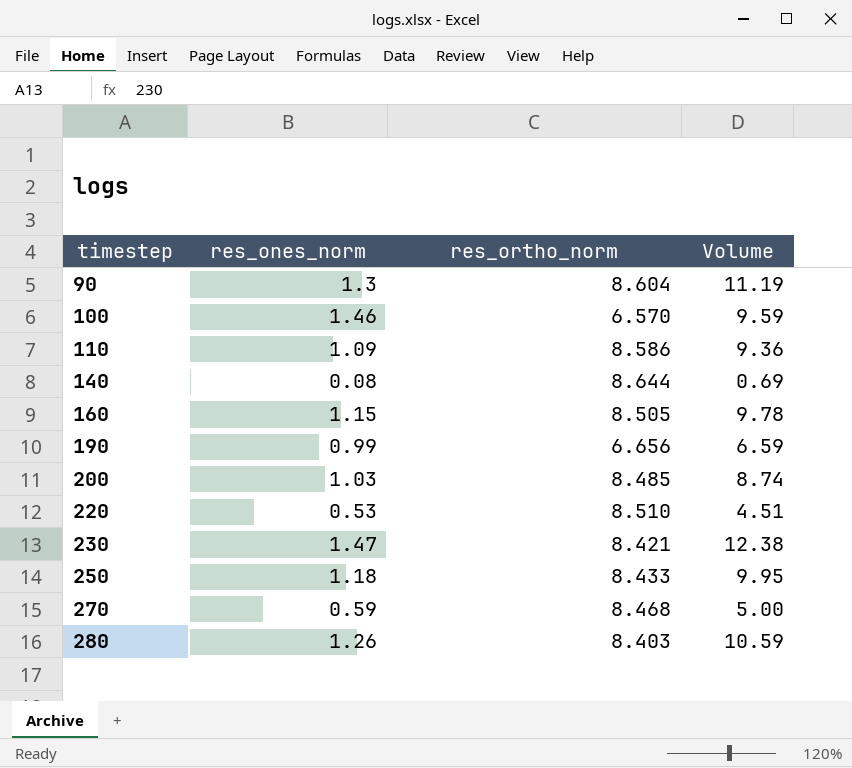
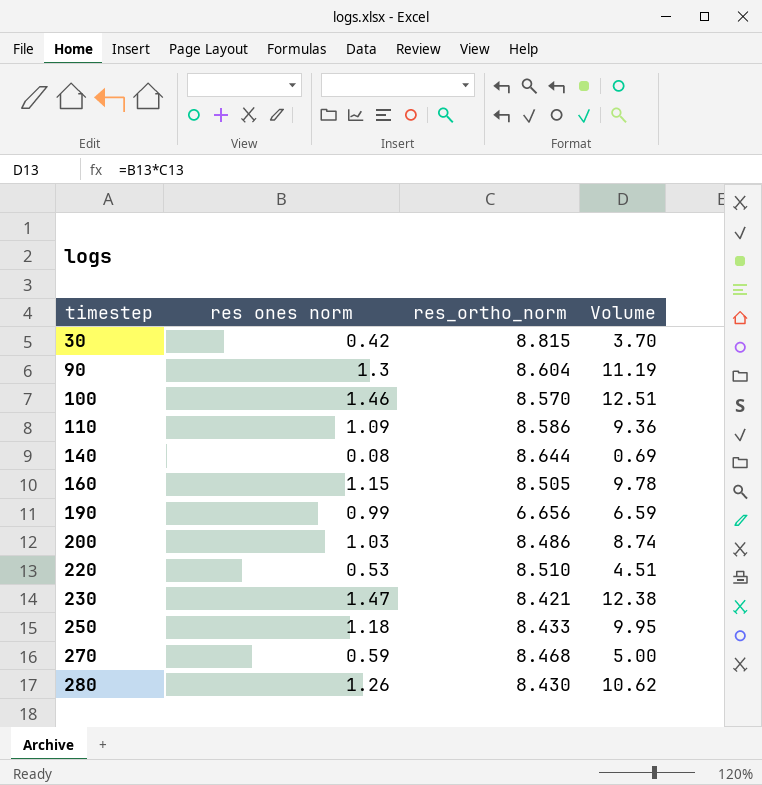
column name: res_ones_norm -> res ones norm
row 30: none -> 0.42 | 8.815 | 3.70
100 | res_ortho_norm: 6.570 -> 8.570
100 | Volume: 9.59 -> 12.51
200 | res_ortho_norm: 8.485 -> 8.486
280 | res_ortho_norm: 8.403 -> 8.430
280 | Volume: 10.59 -> 10.62

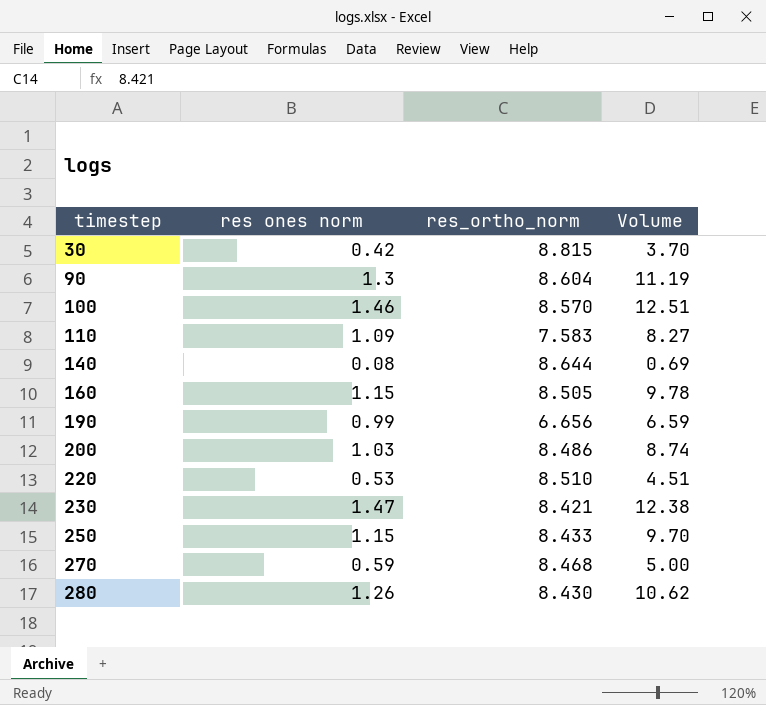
110 | res_ortho_norm: 8.586 -> 7.583
110 | Volume: 9.36 -> 8.27
250 | res ones norm: 1.18 -> 1.15
250 | Volume: 9.95 -> 9.70

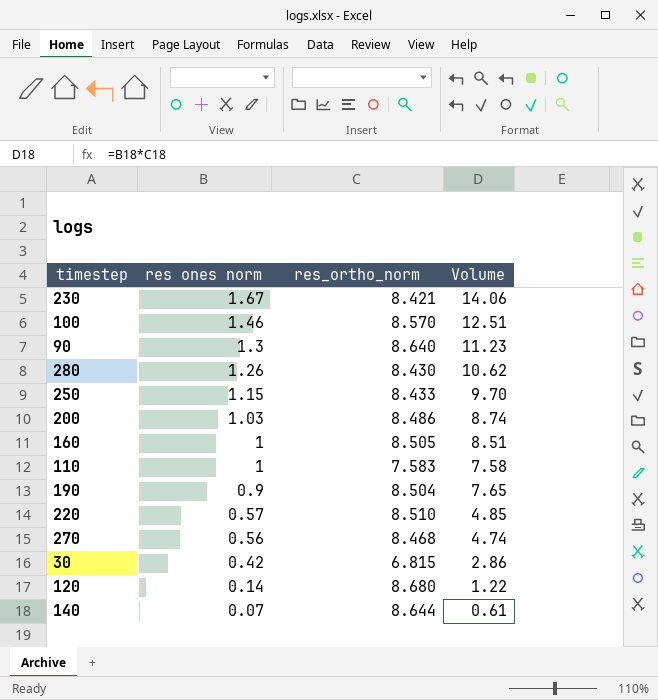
row order: timestep ascending -> res ones norm descending
230 | res ones norm: 1.47 -> 1.67
230 | Volume: 12.38 -> 14.06
90 | res_ortho_norm: 8.604 -> 8.640
90 | Volume: 11.19 -> 11.23
160 | res ones norm: 1.15 -> 1
160 | Volume: 9.78 -> 8.51
110 | res ones norm: 1.09 -> 1
110 | Volume: 8.27 -> 7.58
190 | res ones norm: 0.99 -> 0.9
190 | res_ortho_norm: 6.656 -> 8.504
190 | Volume: 6.59 -> 7.65
220 | res ones norm: 0.53 -> 0.57
220 | Volume: 4.51 -> 4.85
270 | res ones norm: 0.59 -> 0.56
270 | Volume: 5.00 -> 4.74
30 | res_ortho_norm: 8.815 -> 6.815
30 | Volume: 3.70 -> 2.86
row 120: none -> 0.14 | 8.680 | 1.22
140 | res ones norm: 0.08 -> 0.07
140 | Volume: 0.69 -> 0.61

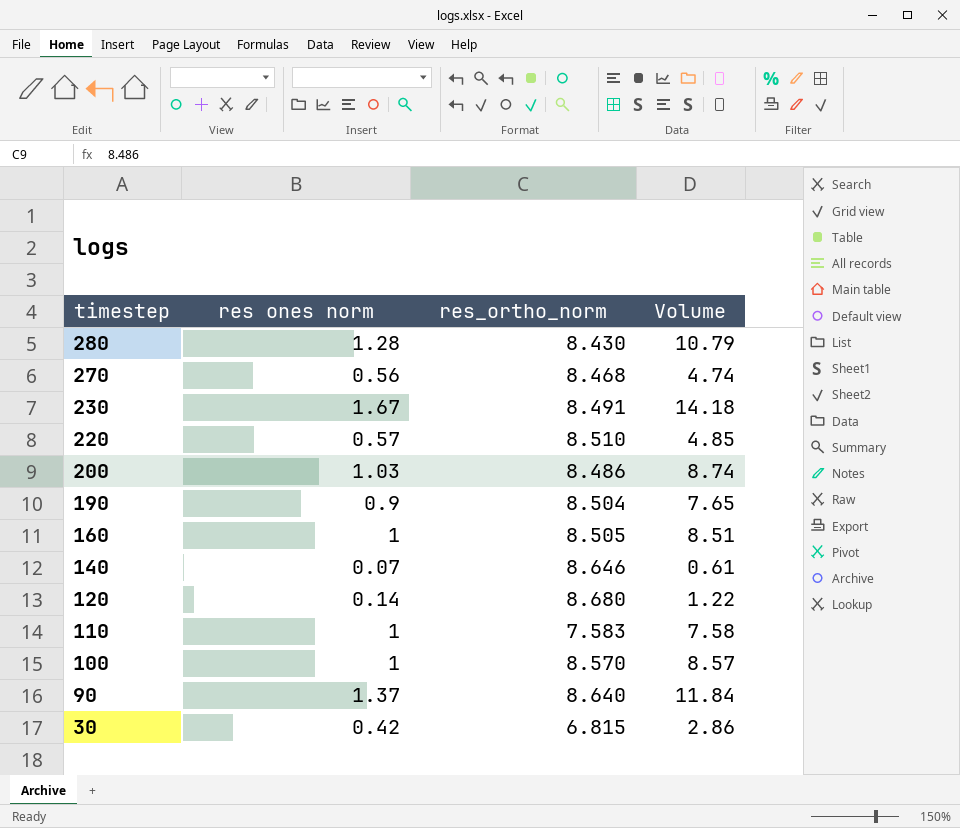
row order: res ones norm descending -> timestep descending
row 250: 1.15 | 8.433 | 9.70 -> none
280 | res ones norm: 1.26 -> 1.28
280 | Volume: 10.62 -> 10.79
230 | res_ortho_norm: 8.421 -> 8.491
230 | Volume: 14.06 -> 14.18
140 | res_ortho_norm: 8.644 -> 8.646
100 | res ones norm: 1.46 -> 1
100 | Volume: 12.51 -> 8.57
90 | res ones norm: 1.3 -> 1.37
90 | Volume: 11.23 -> 11.84

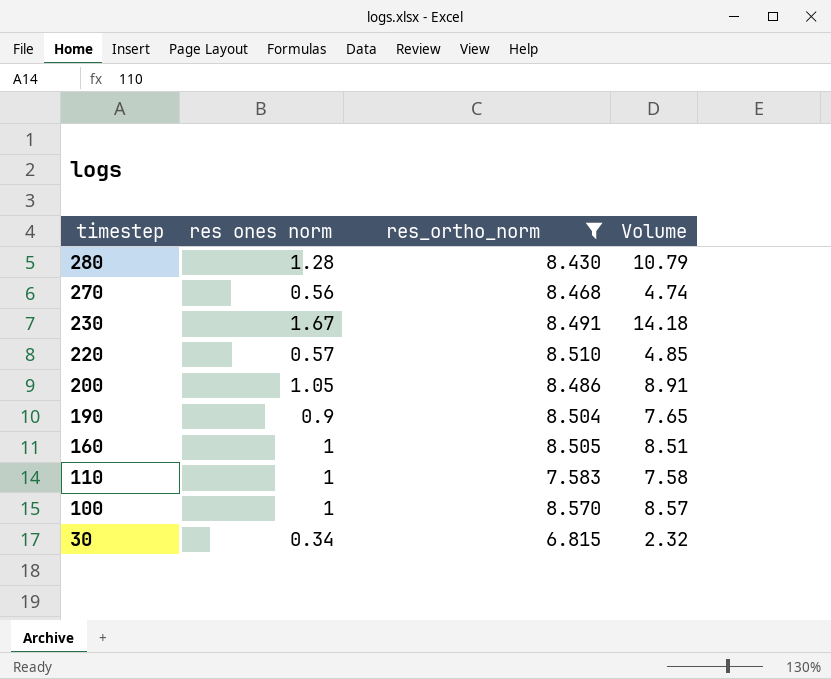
filter: none -> res_ortho_norm <= 8.570
200 | res ones norm: 1.03 -> 1.05
200 | Volume: 8.74 -> 8.91
30 | res ones norm: 0.42 -> 0.34
30 | Volume: 2.86 -> 2.32

